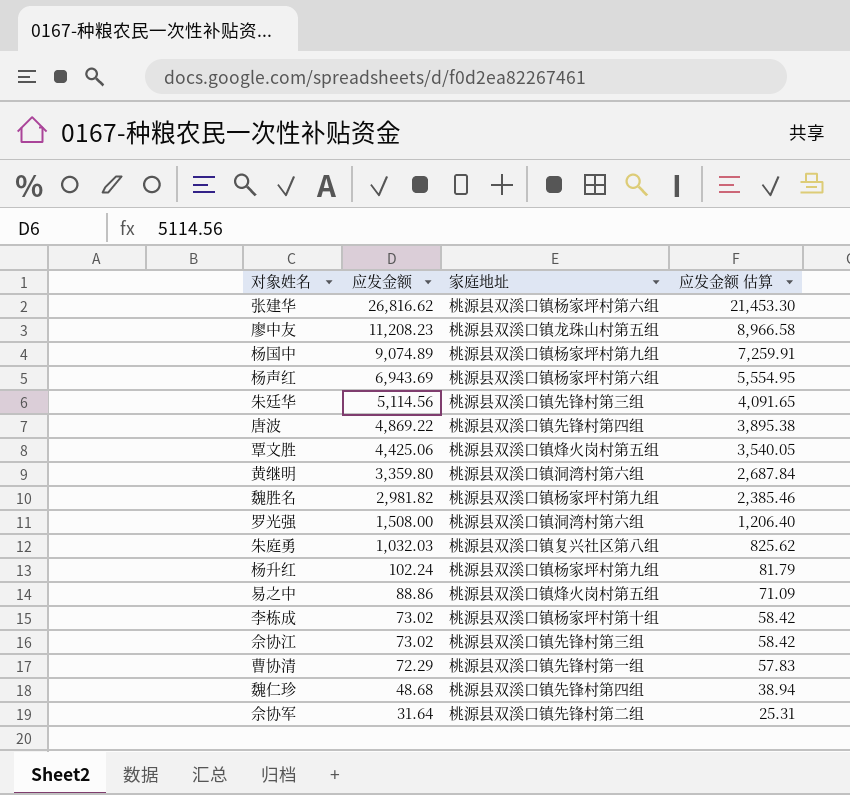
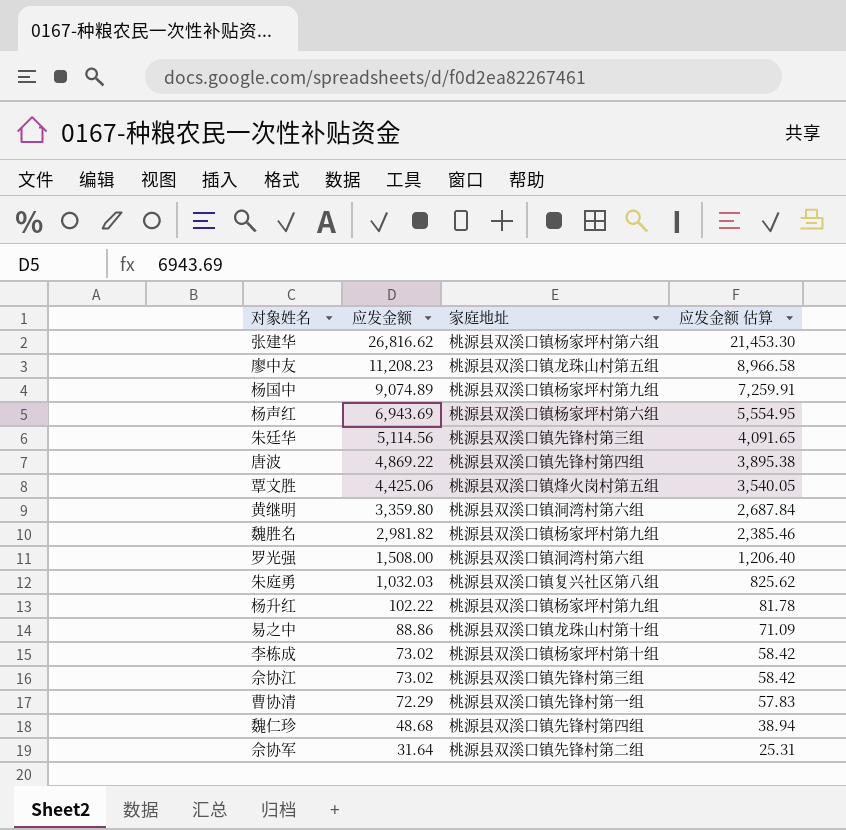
杨升红 | 应发金额: 102.24 -> 102.22
杨升红 | 应发金额 估算: 81.79 -> 81.78
易之中 | 家庭地址: 桃源县双溪口镇烽火岗村第五组 -> 桃源县双溪口镇龙珠山村第十组

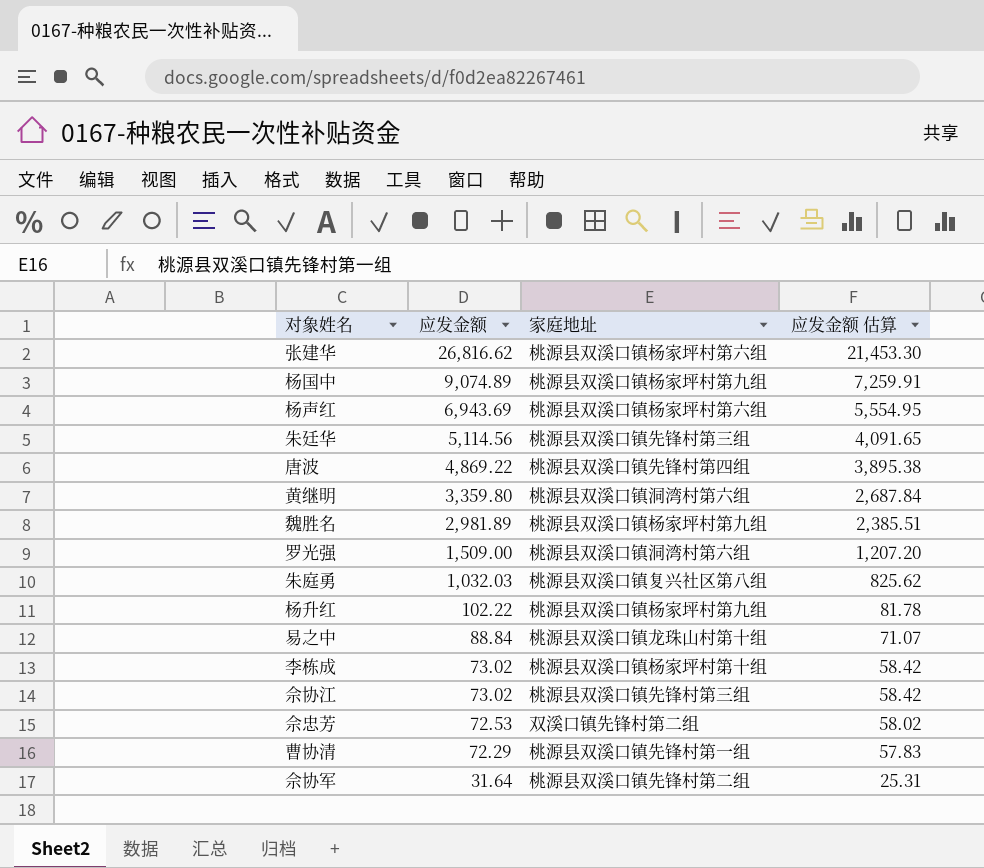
row 廖中友: 11,208.23 | 桃源县双溪口镇龙珠山村第五组 | 8,966.58 -> none
row 覃文胜: 4,425.06 | 桃源县双溪口镇烽火岗村第五组 | 3,540.05 -> none
row 魏仁珍: 48.68 | 桃源县双溪口镇先锋村第四组 | 38.94 -> none
魏胜名 | 应发金额: 2,981.82 -> 2,981.89
魏胜名 | 应发金额 估算: 2,385.46 -> 2,385.51
罗光强 | 应发金额: 1,508.00 -> 1,509.00
罗光强 | 应发金额 估算: 1,206.40 -> 1,207.20
易之中 | 应发金额: 88.86 -> 88.84
易之中 | 应发金额 估算: 71.09 -> 71.07
row 佘忠芳: none -> 72.53 | 双溪口镇先锋村第二组 | 58.02

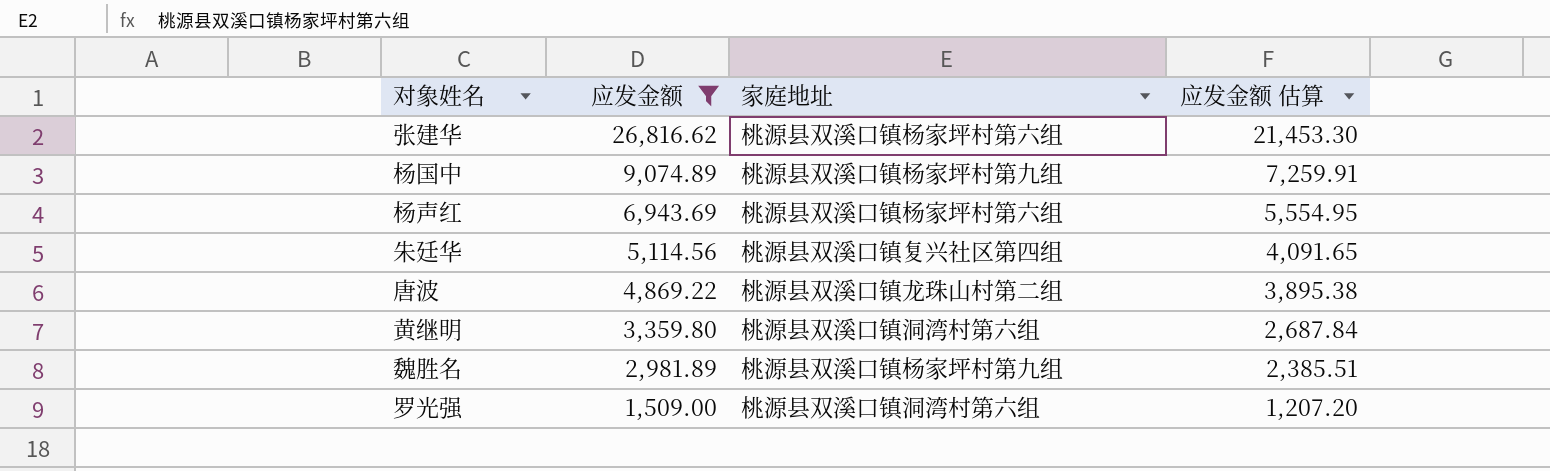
filter: none -> 应发金额 >= 1,509.00
朱廷华 | 家庭地址: 桃源县双溪口镇先锋村第三组 -> 桃源县双溪口镇复兴社区第四组
唐波 | 家庭地址: 桃源县双溪口镇先锋村第四组 -> 桃源县双溪口镇龙珠山村第二组

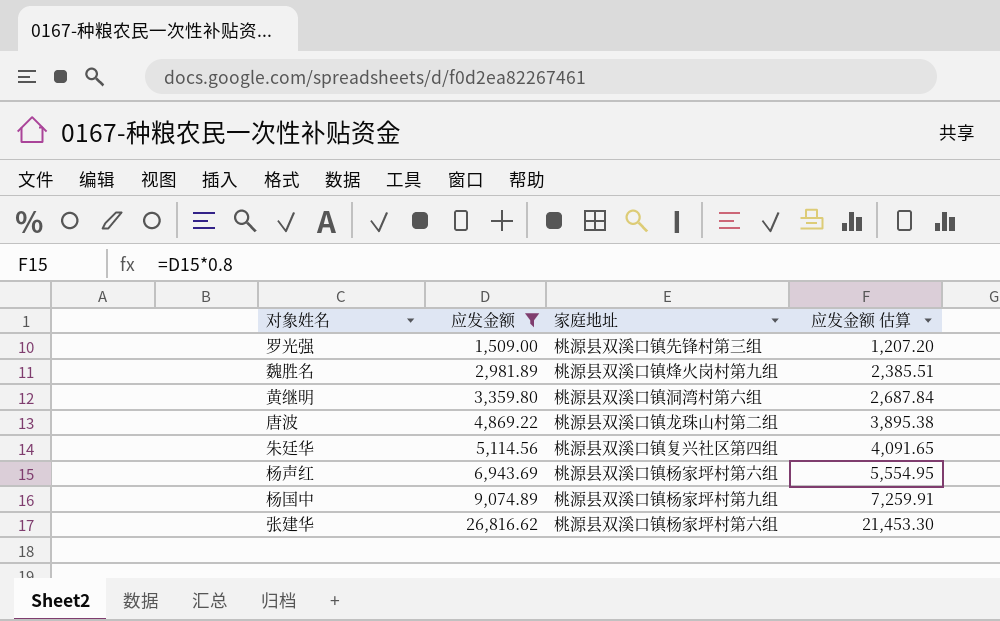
row order: 应发金额 descending -> 应发金额 ascending
罗光强 | 家庭地址: 桃源县双溪口镇洞湾村第六组 -> 桃源县双溪口镇先锋村第三组
魏胜名 | 家庭地址: 桃源县双溪口镇杨家坪村第九组 -> 桃源县双溪口镇烽火岗村第九组

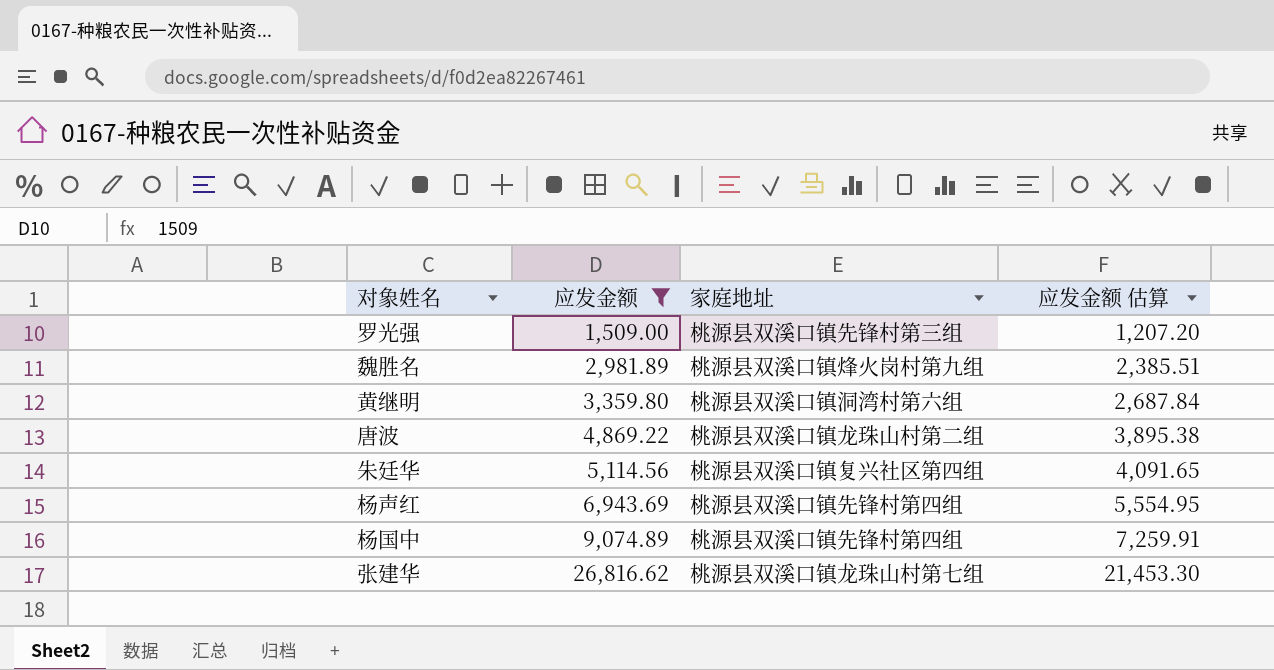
杨声红 | 家庭地址: 桃源县双溪口镇杨家坪村第六组 -> 桃源县双溪口镇先锋村第四组
杨国中 | 家庭地址: 桃源县双溪口镇杨家坪村第九组 -> 桃源县双溪口镇先锋村第四组
张建华 | 家庭地址: 桃源县双溪口镇杨家坪村第六组 -> 桃源县双溪口镇龙珠山村第七组

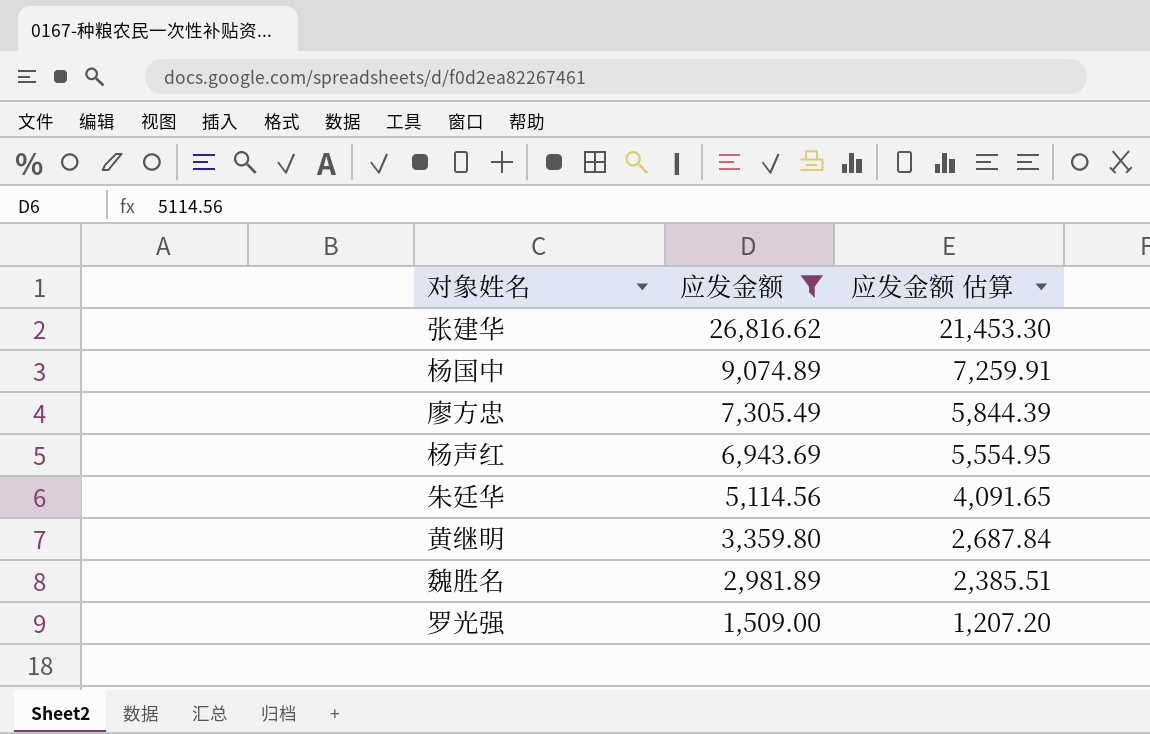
row order: 应发金额 ascending -> 应发金额 descending
column 家庭地址 | position: 3 -> none
row 唐波: 4,869.22 | 桃源县双溪口镇龙珠山村第二组 | 3,895.38 -> none
row 廖方忠: none -> 7,305.49 | 5,844.39

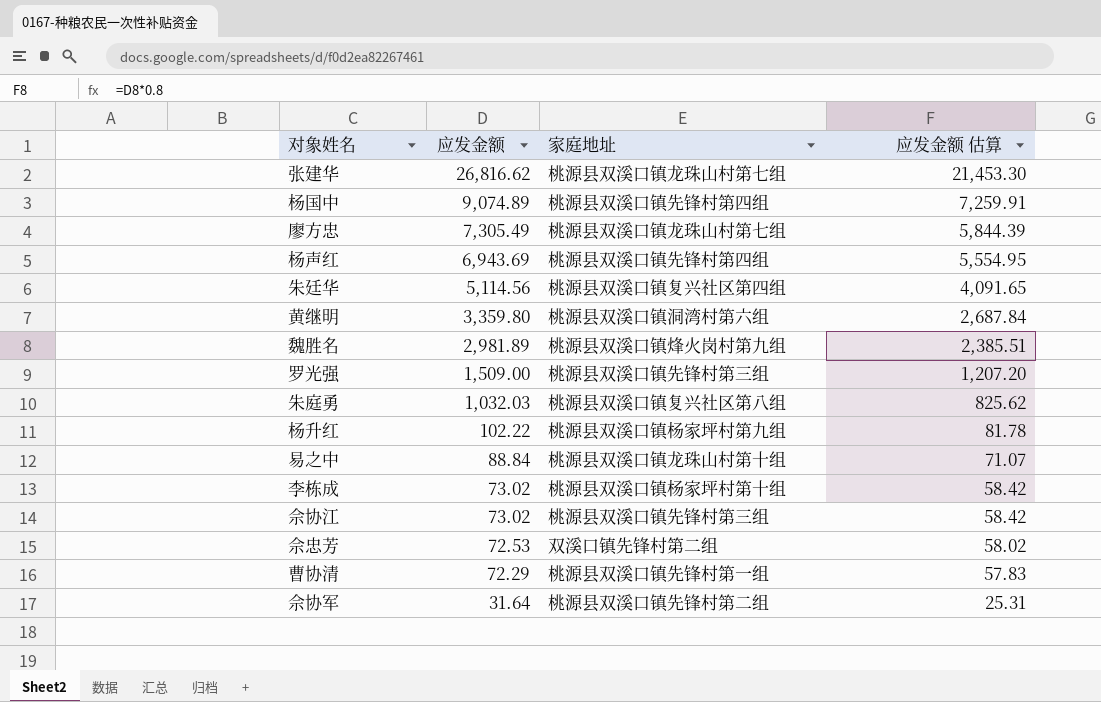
filter: 应发金额 >= 1,509.00 -> none
column 家庭地址 | position: none -> 3

